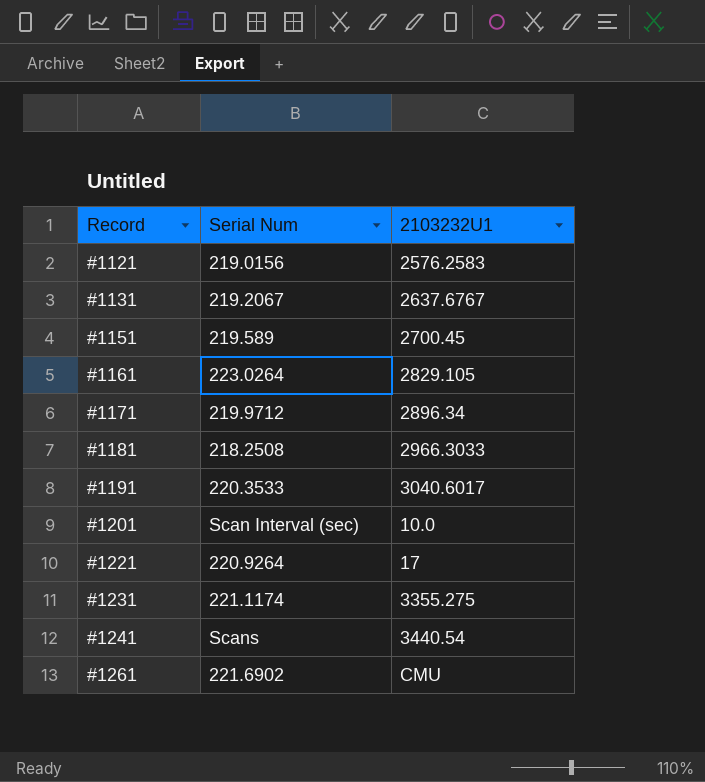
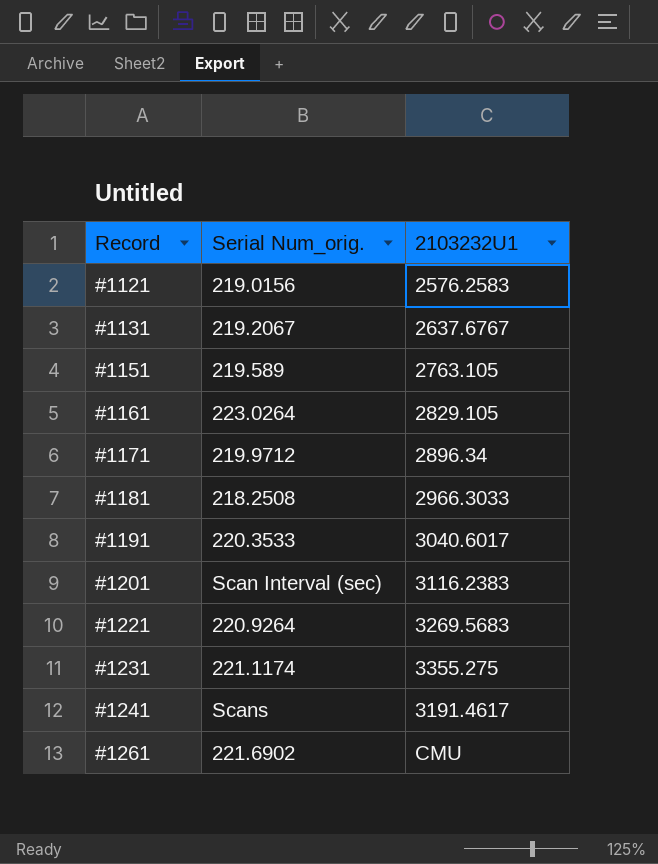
column name: Serial Num -> Serial Num_orig.
#1151 | 2103232U1: 2700.45 -> 2763.105
#1201 | 2103232U1: 10.0 -> 3116.2383
#1221 | 2103232U1: 17 -> 3269.5683
#1241 | 2103232U1: 3440.54 -> 3191.4617

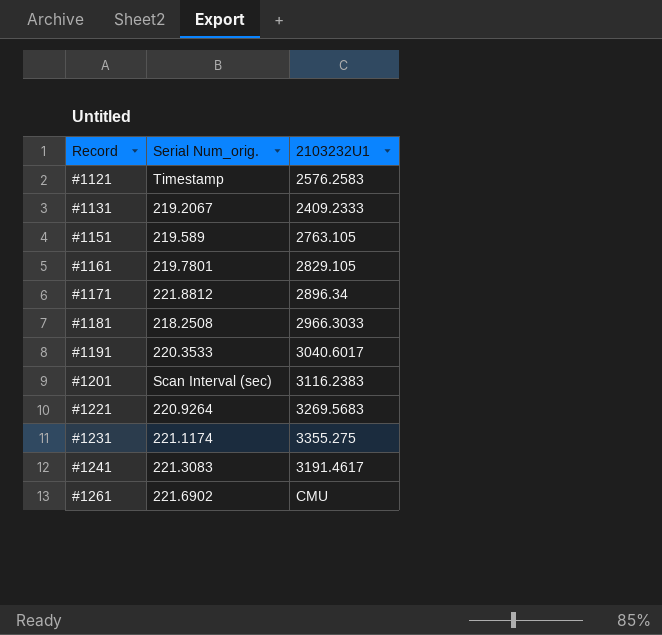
#1121 | Serial Num_orig.: 219.0156 -> Timestamp
#1131 | 2103232U1: 2637.6767 -> 2409.2333
#1161 | Serial Num_orig.: 223.0264 -> 219.7801
#1171 | Serial Num_orig.: 219.9712 -> 221.8812
#1241 | Serial Num_orig.: Scans -> 221.3083

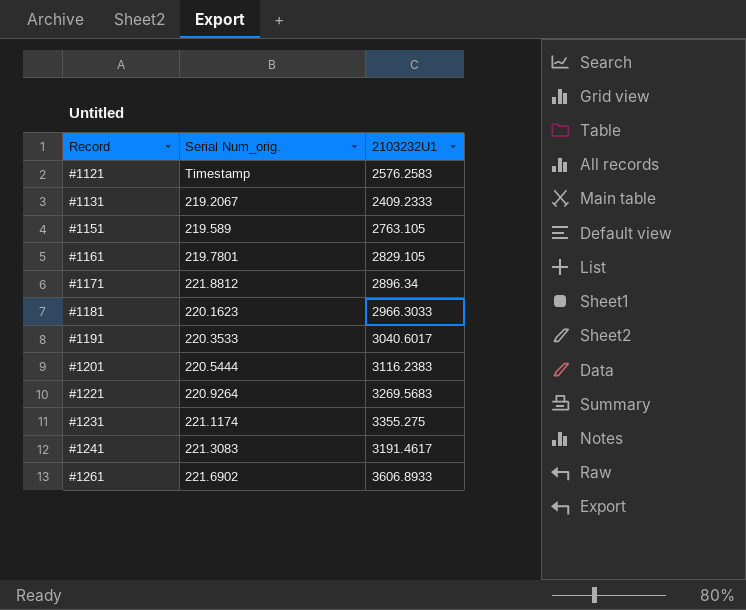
#1181 | Serial Num_orig.: 218.2508 -> 220.1623
#1201 | Serial Num_orig.: Scan Interval (sec) -> 220.5444
#1261 | 2103232U1: CMU -> 3606.8933

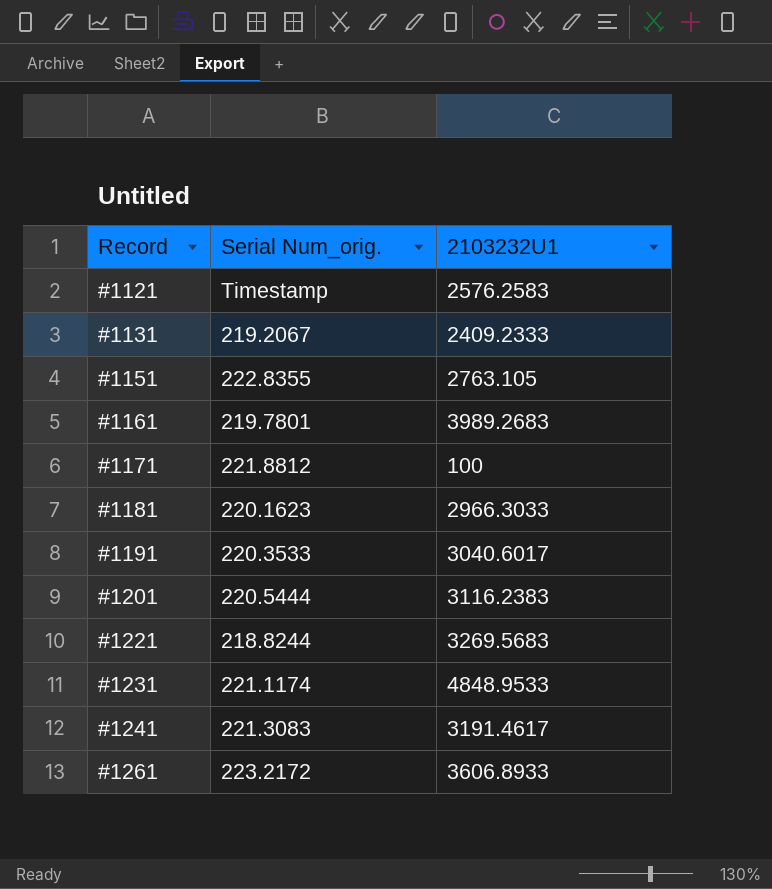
#1151 | Serial Num_orig.: 219.589 -> 222.8355
#1161 | 2103232U1: 2829.105 -> 3989.2683
#1171 | 2103232U1: 2896.34 -> 100
#1221 | Serial Num_orig.: 220.9264 -> 218.8244
#1231 | 2103232U1: 3355.275 -> 4848.9533
#1261 | Serial Num_orig.: 221.6902 -> 223.2172

